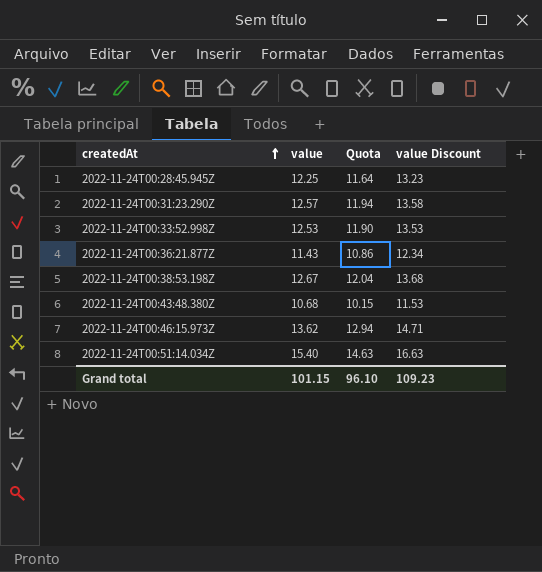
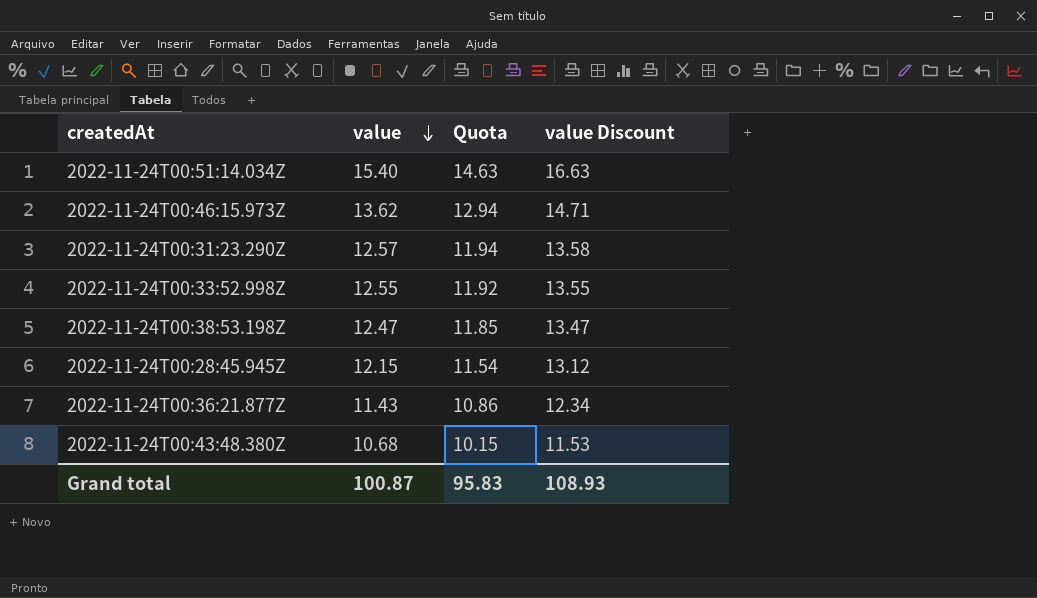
row order: createdAt ascending -> value descending
2022-11-24T00:33:52.998Z | value: 12.53 -> 12.55
2022-11-24T00:33:52.998Z | Quota: 11.90 -> 11.92
2022-11-24T00:33:52.998Z | value Discount: 13.53 -> 13.55
2022-11-24T00:38:53.198Z | value: 12.67 -> 12.47
2022-11-24T00:38:53.198Z | Quota: 12.04 -> 11.85
2022-11-24T00:38:53.198Z | value Discount: 13.68 -> 13.47
2022-11-24T00:28:45.945Z | value: 12.25 -> 12.15
2022-11-24T00:28:45.945Z | Quota: 11.64 -> 11.54
2022-11-24T00:28:45.945Z | value Discount: 13.23 -> 13.12
Grand total | value: 101.15 -> 100.87
Grand total | Quota: 96.10 -> 95.83
Grand total | value Discount: 109.23 -> 108.93

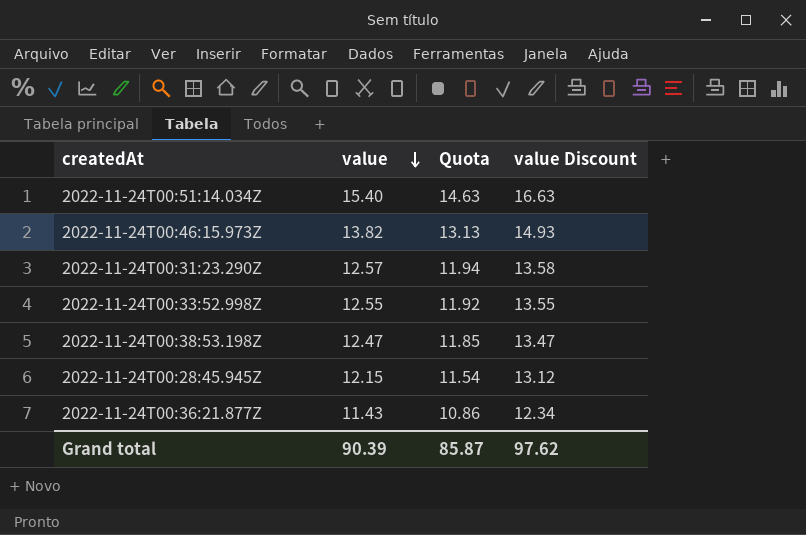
row 2022-11-24T00:43:48.380Z: 10.68 | 10.15 | 11.53 -> none
2022-11-24T00:46:15.973Z | value: 13.62 -> 13.82
2022-11-24T00:46:15.973Z | Quota: 12.94 -> 13.13
2022-11-24T00:46:15.973Z | value Discount: 14.71 -> 14.93
Grand total | value: 100.87 -> 90.39
Grand total | Quota: 95.83 -> 85.87
Grand total | value Discount: 108.93 -> 97.62

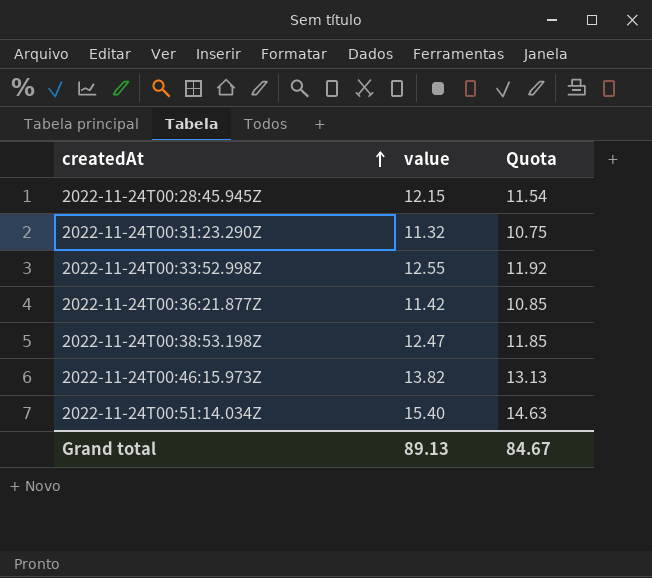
row order: value descending -> createdAt ascending
column value Discount | formula: [value] * 1.08 -> none
2022-11-24T00:31:23.290Z | value: 12.57 -> 11.32
2022-11-24T00:31:23.290Z | Quota: 11.94 -> 10.75
2022-11-24T00:36:21.877Z | value: 11.43 -> 11.42
2022-11-24T00:36:21.877Z | Quota: 10.86 -> 10.85
Grand total | value: 90.39 -> 89.13
Grand total | Quota: 85.87 -> 84.67

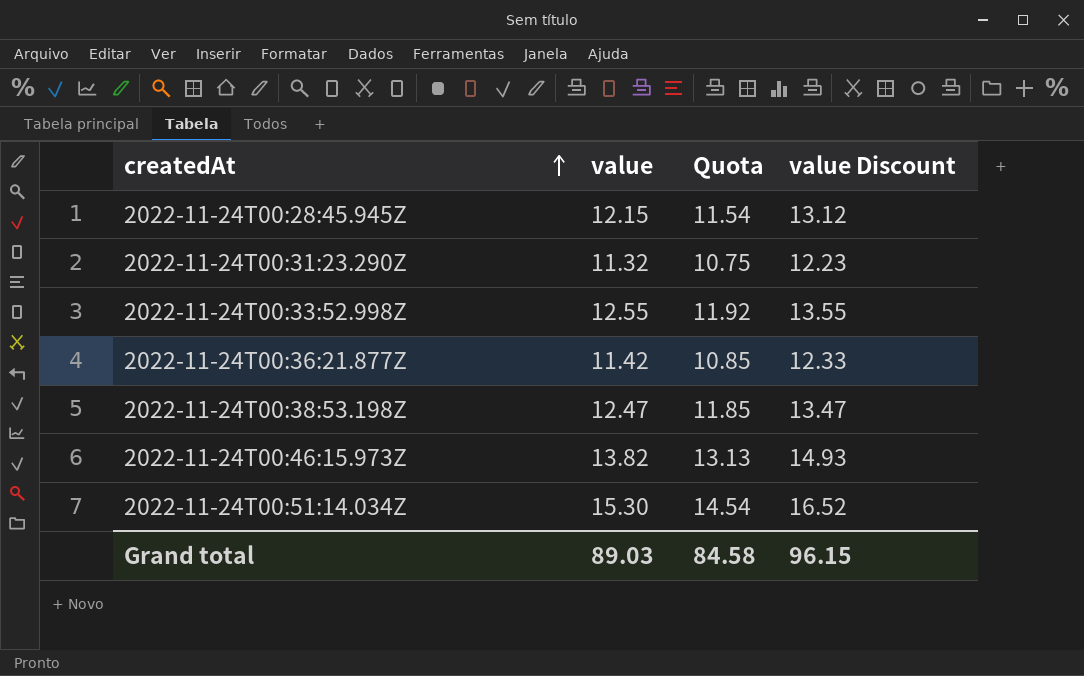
column value Discount | formula: none -> [value] * 1.08
2022-11-24T00:51:14.034Z | value: 15.40 -> 15.30
2022-11-24T00:51:14.034Z | Quota: 14.63 -> 14.54
Grand total | value: 89.13 -> 89.03
Grand total | Quota: 84.67 -> 84.58

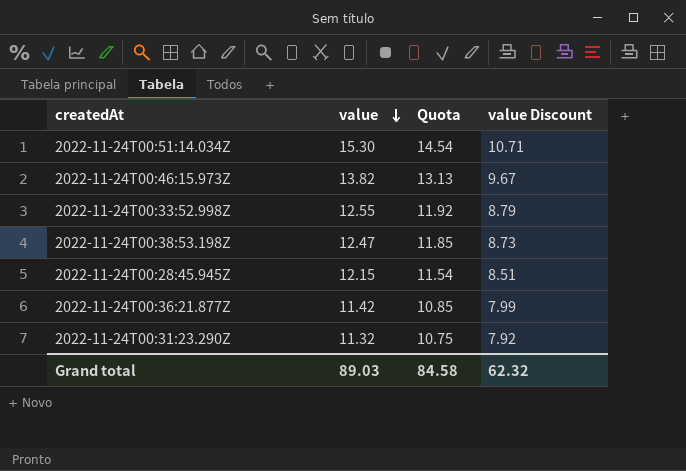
row order: createdAt ascending -> value descending
column value Discount | formula: [value] * 1.08 -> [value] * 0.7
Grand total | value Discount: 96.15 -> 62.32

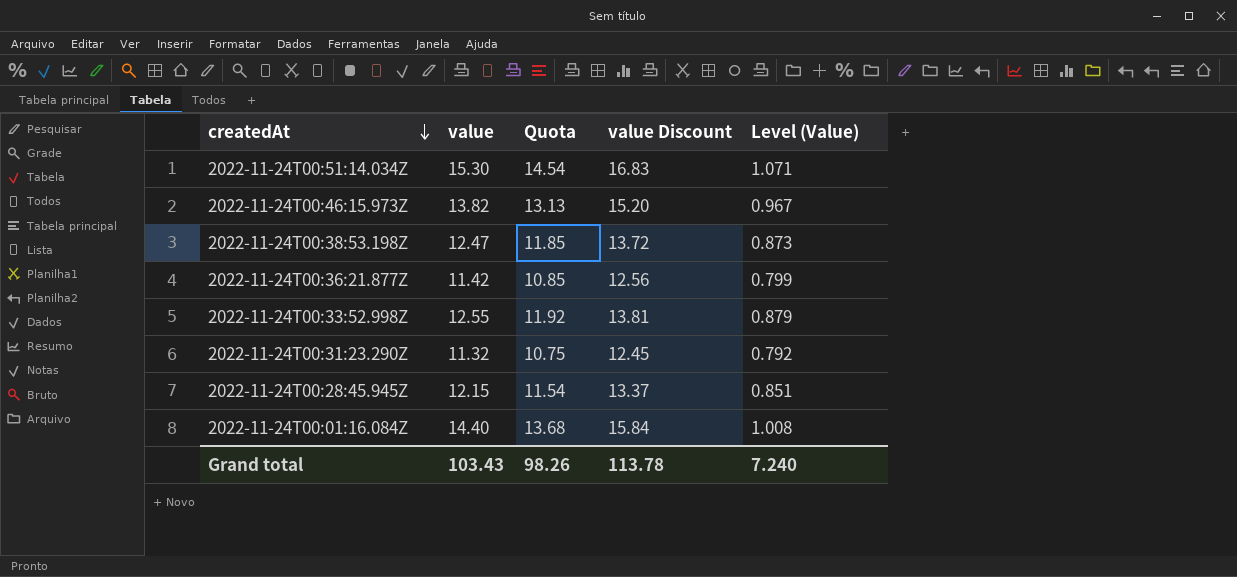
row order: value descending -> createdAt descending
column value Discount | formula: [value] * 0.7 -> [value] * 1.1
column Level (Value) | formula: none -> [value] * 0.07
row 2022-11-24T00:01:16.084Z: none -> 14.40 | 13.68 | 15.84 | 1.008
Grand total | value: 89.03 -> 103.43
Grand total | Quota: 84.58 -> 98.26
Grand total | value Discount: 62.32 -> 113.78

